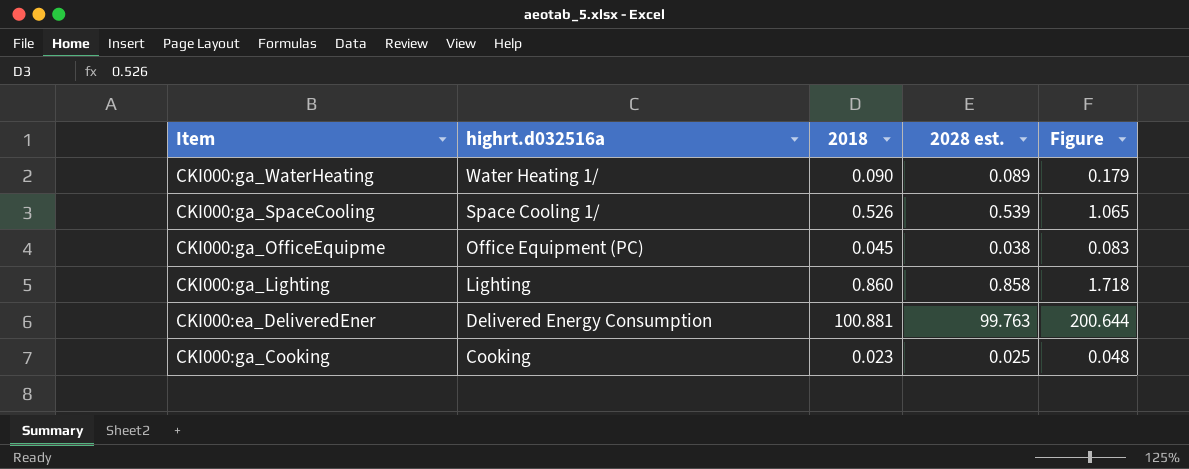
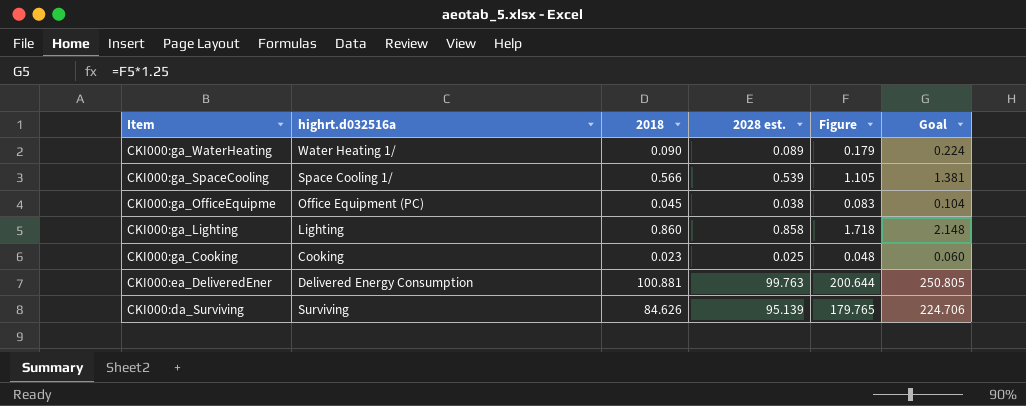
row order: highrt.d032516a descending -> Item descending
column Goal | formula: none -> [Figure] * 1.25
CKI000:ga_SpaceCooling | 2018: 0.526 -> 0.566
CKI000:ga_SpaceCooling | Figure: 1.065 -> 1.105
row CKI000:da_Surviving: none -> Surviving | 84.626 | 95.139 | 179.765 | 224.706

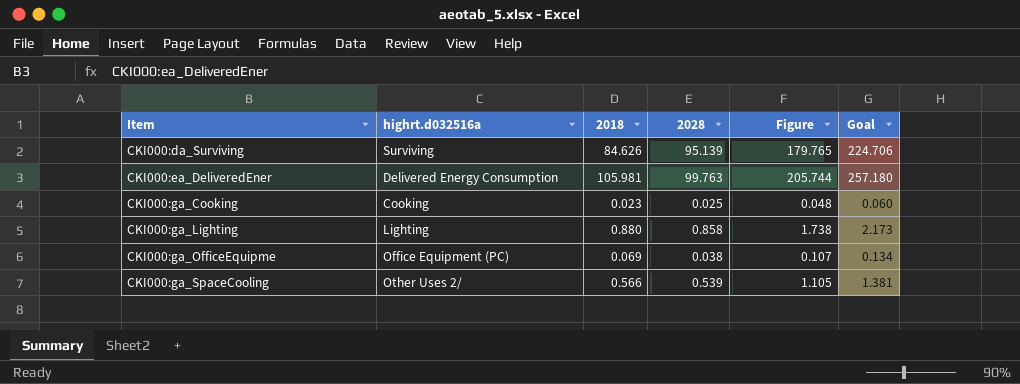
row order: Item descending -> Item ascending
column name: 2028 est. -> 2028
row CKI000:ga_WaterHeating: Water Heating 1/ | 0.090 | 0.089 | 0.179 | 0.224 -> none
CKI000:ea_DeliveredEner | 2018: 100.881 -> 105.981
CKI000:ea_DeliveredEner | Figure: 200.644 -> 205.744
CKI000:ea_DeliveredEner | Goal: 250.805 -> 257.180
CKI000:ga_Lighting | 2018: 0.860 -> 0.880
CKI000:ga_Lighting | Figure: 1.718 -> 1.738
CKI000:ga_Lighting | Goal: 2.148 -> 2.173
CKI000:ga_OfficeEquipme | 2018: 0.045 -> 0.069
CKI000:ga_OfficeEquipme | Figure: 0.083 -> 0.107
CKI000:ga_OfficeEquipme | Goal: 0.104 -> 0.134
CKI000:ga_SpaceCooling | highrt.d032516a: Space Cooling 1/ -> Other Uses 2/

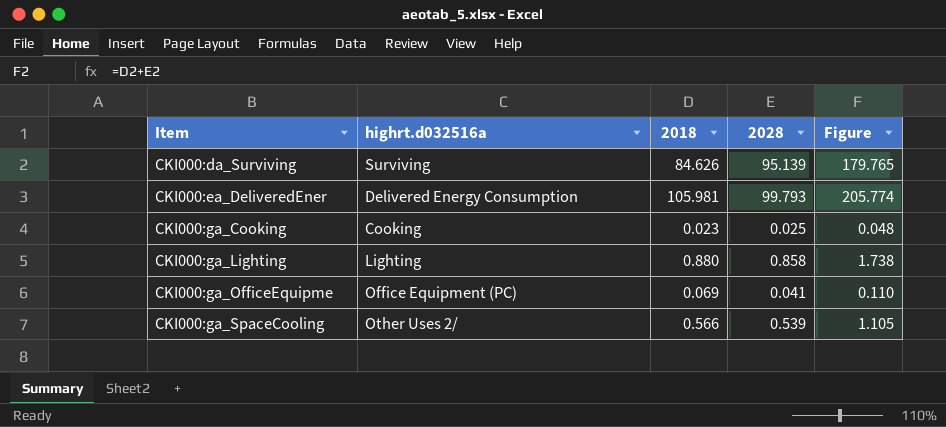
column Goal | formula: [Figure] * 1.25 -> none
CKI000:ea_DeliveredEner | 2028: 99.763 -> 99.793
CKI000:ea_DeliveredEner | Figure: 205.744 -> 205.774
CKI000:ga_OfficeEquipme | 2028: 0.038 -> 0.041
CKI000:ga_OfficeEquipme | Figure: 0.107 -> 0.110

